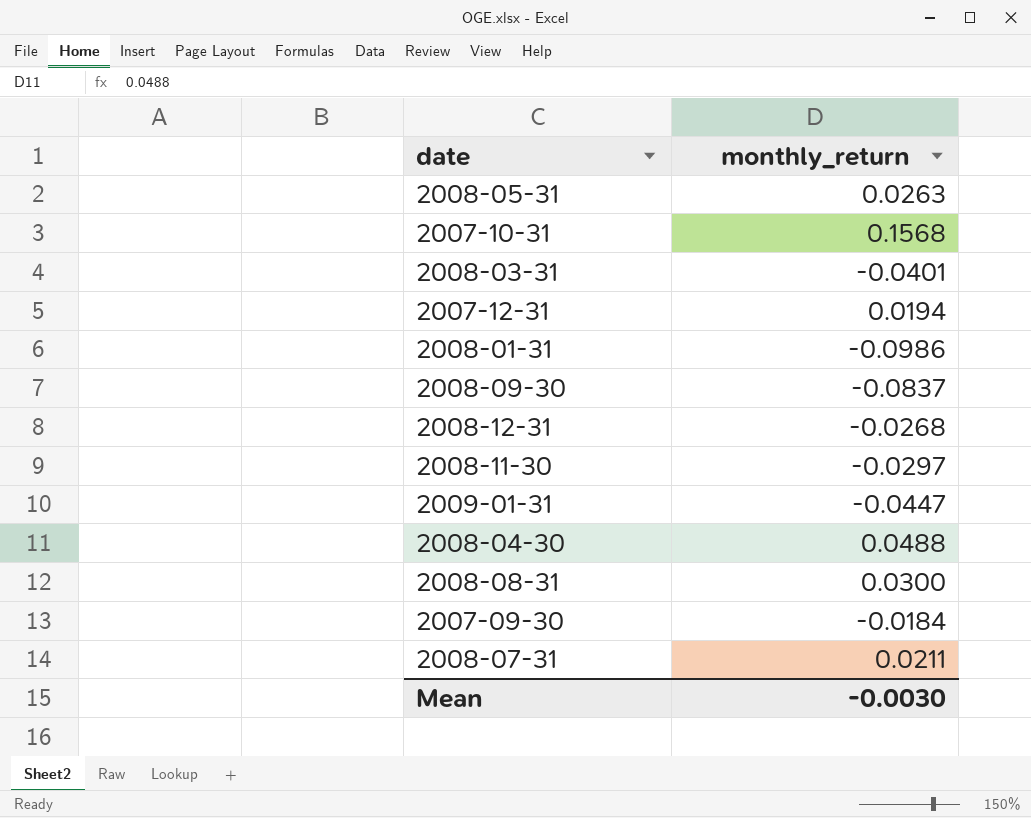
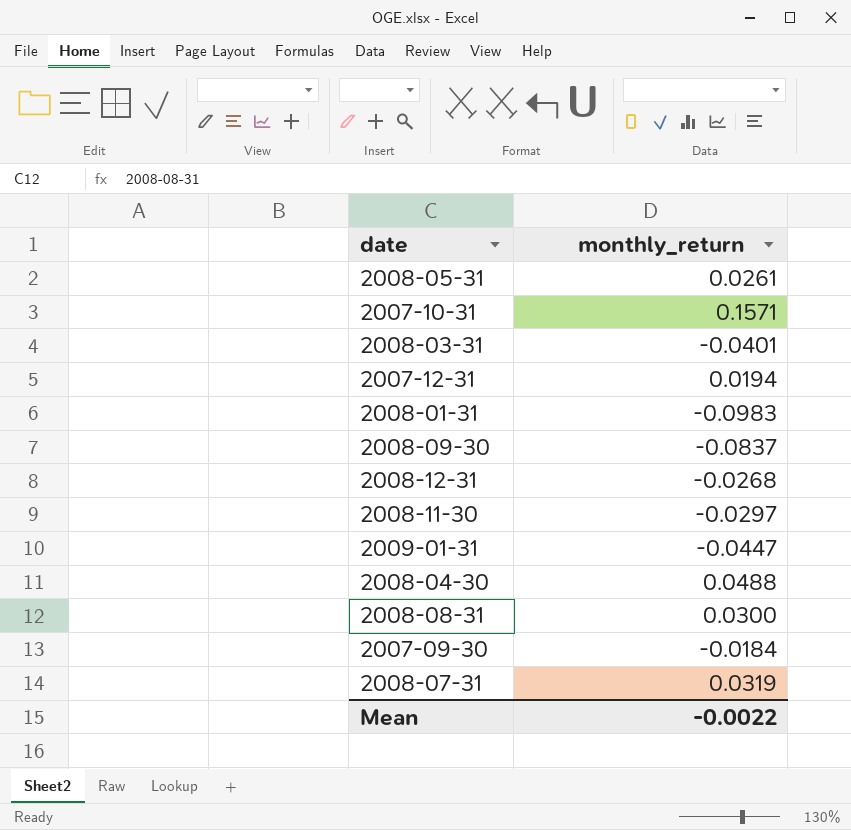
2008-05-31 | monthly_return: 0.0263 -> 0.0261
2007-10-31 | monthly_return: 0.1568 -> 0.1571
2008-01-31 | monthly_return: -0.0986 -> -0.0983
2008-07-31 | monthly_return: 0.0211 -> 0.0319
Mean | monthly_return: -0.0030 -> -0.0022

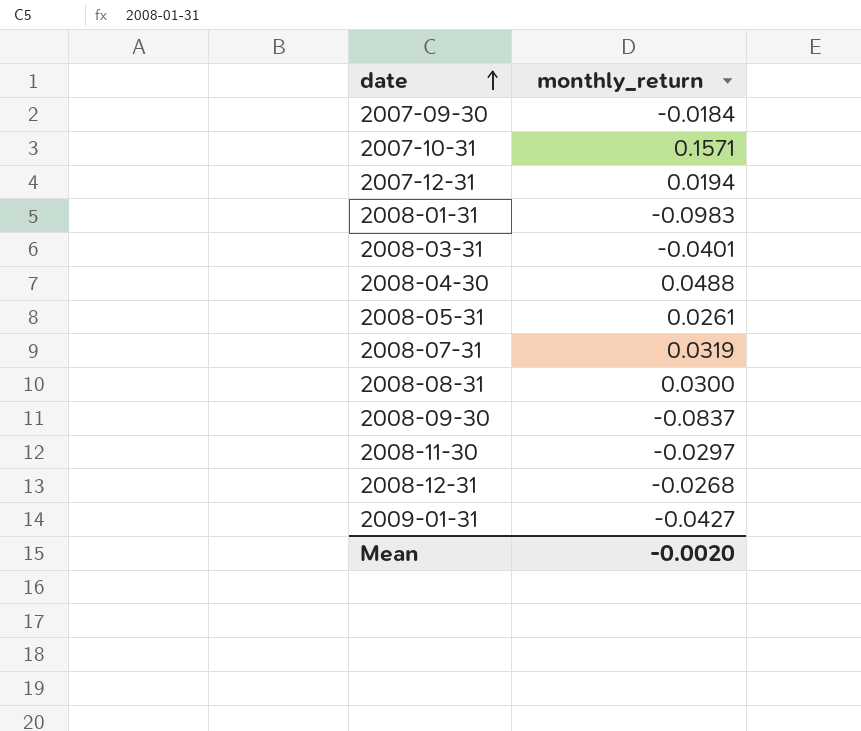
row order: none -> date ascending
2009-01-31 | monthly_return: -0.0447 -> -0.0427
Mean | monthly_return: -0.0022 -> -0.0020

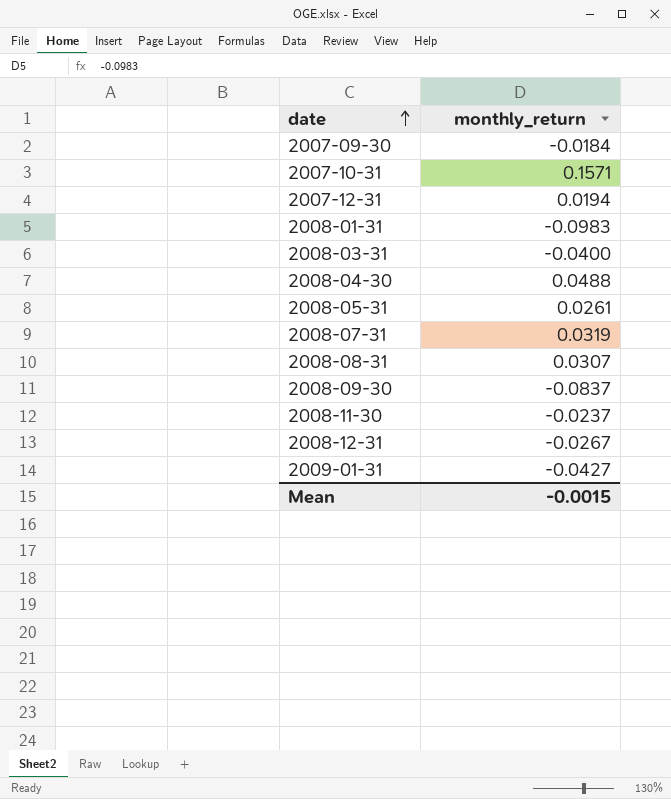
2008-03-31 | monthly_return: -0.0401 -> -0.0400
2008-08-31 | monthly_return: 0.0300 -> 0.0307
2008-11-30 | monthly_return: -0.0297 -> -0.0237
2008-12-31 | monthly_return: -0.0268 -> -0.0267
Mean | monthly_return: -0.0020 -> -0.0015

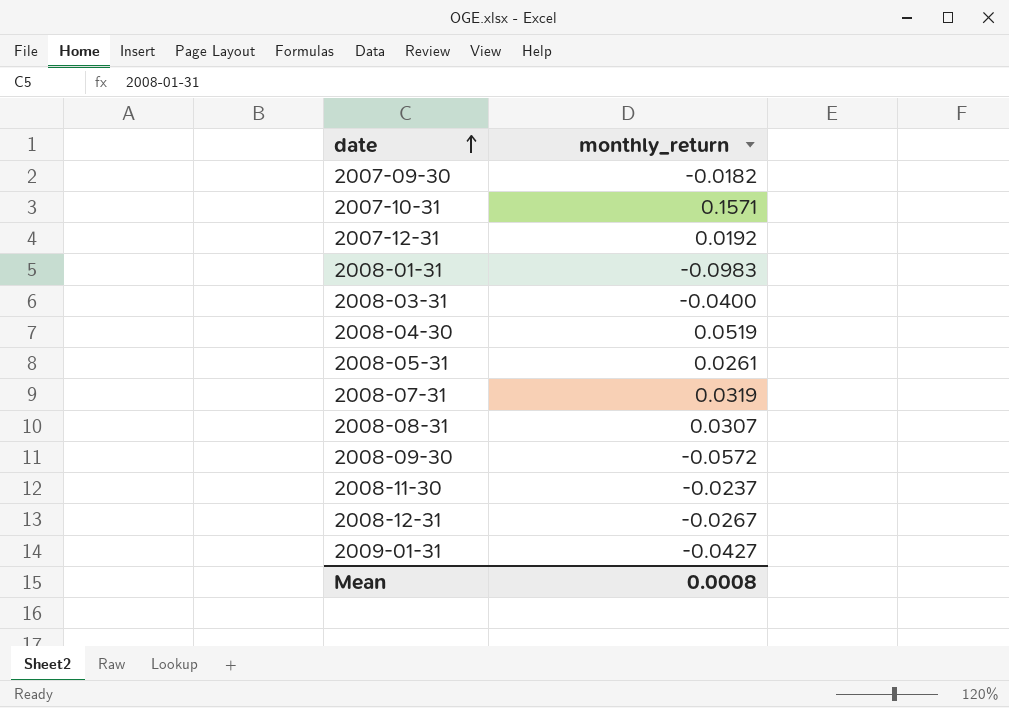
2007-09-30 | monthly_return: -0.0184 -> -0.0182
2007-12-31 | monthly_return: 0.0194 -> 0.0192
2008-04-30 | monthly_return: 0.0488 -> 0.0519
2008-09-30 | monthly_return: -0.0837 -> -0.0572
Mean | monthly_return: -0.0015 -> 0.0008

